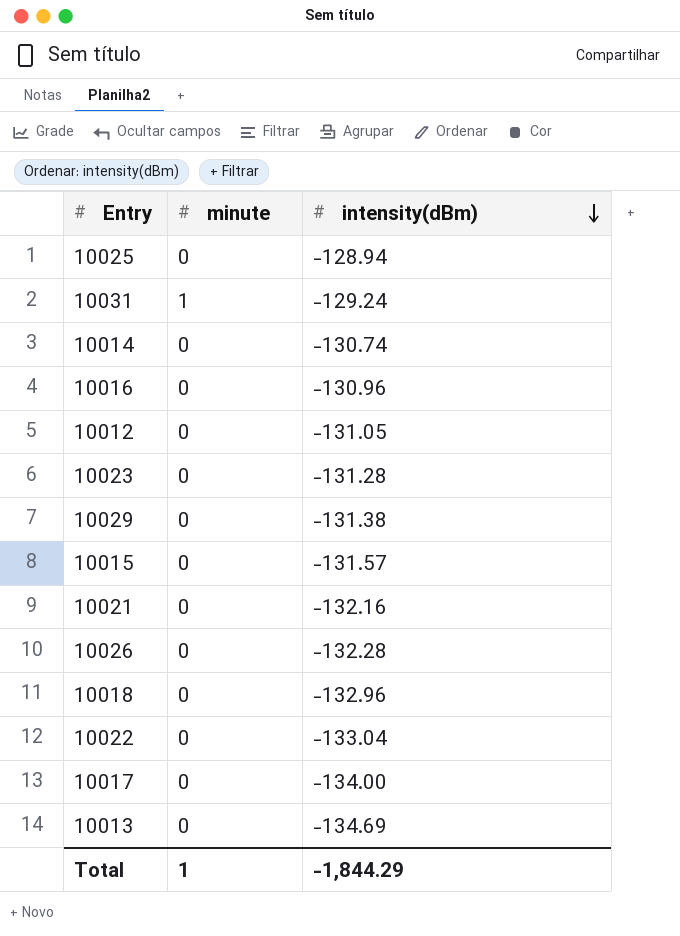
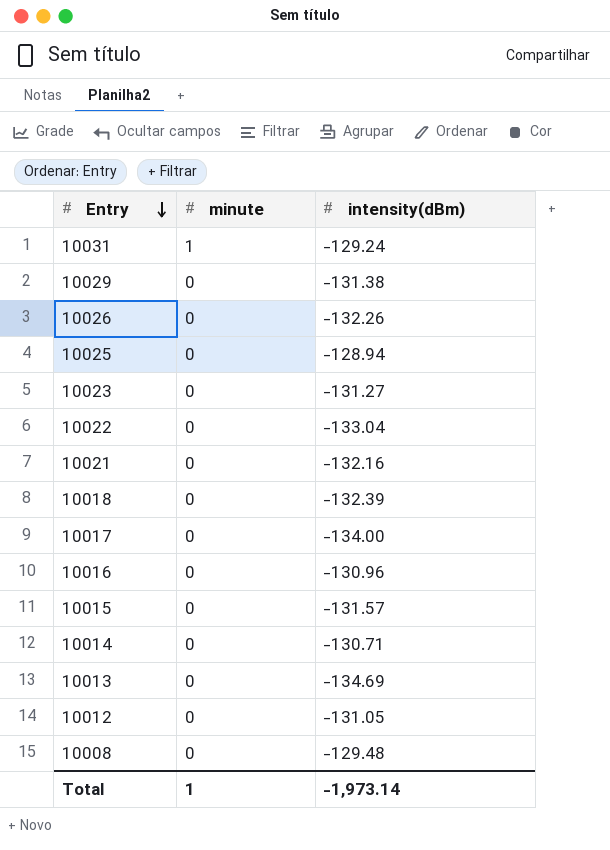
row order: intensity(dBm) descending -> Entry descending
10026 | intensity(dBm): -132.28 -> -132.26
10023 | intensity(dBm): -131.28 -> -131.27
10018 | intensity(dBm): -132.96 -> -132.39
10014 | intensity(dBm): -130.74 -> -130.71
row 10008: none -> 0 | -129.48
Total | intensity(dBm): -1,844.29 -> -1,973.14

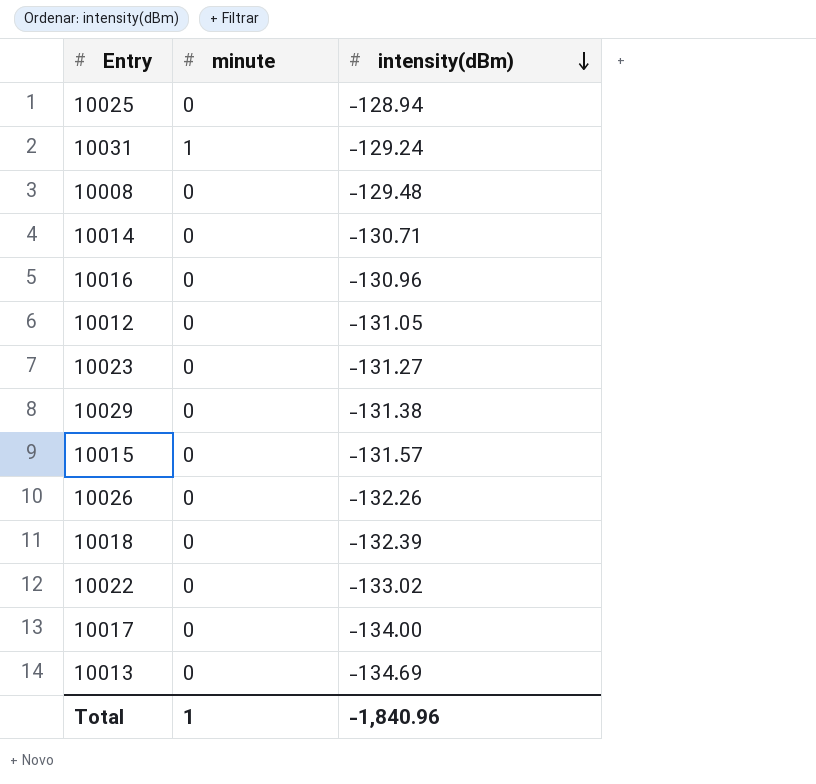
row order: Entry descending -> intensity(dBm) descending
row 10021: 0 | -132.16 -> none
10022 | intensity(dBm): -133.04 -> -133.02
Total | intensity(dBm): -1,973.14 -> -1,840.96

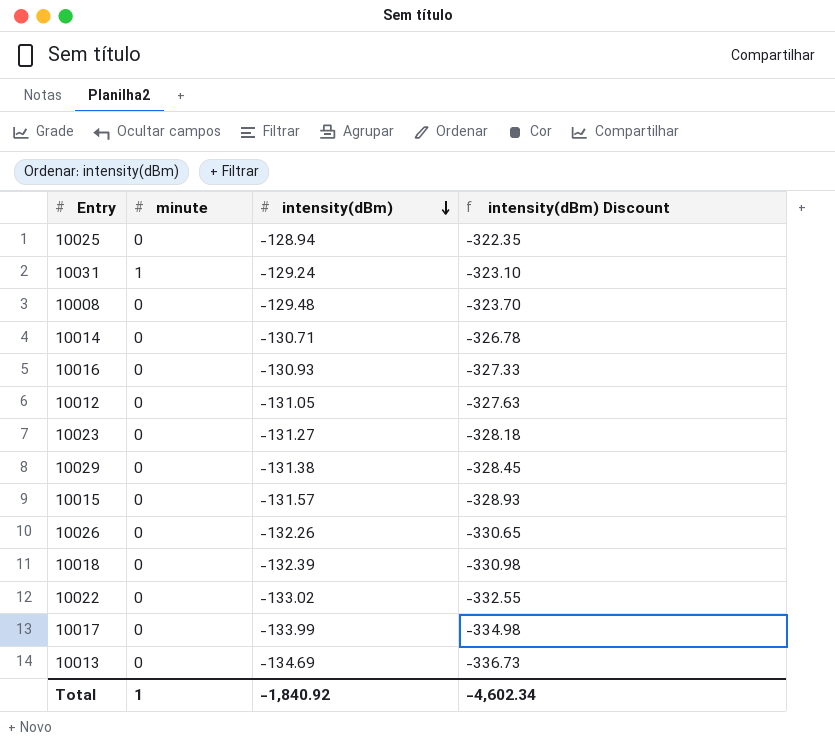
column intensity(dBm) Discount | formula: none -> [intensity(dBm)] * 2.5
10016 | intensity(dBm): -130.96 -> -130.93
10017 | intensity(dBm): -134.00 -> -133.99
Total | intensity(dBm): -1,840.96 -> -1,840.92

